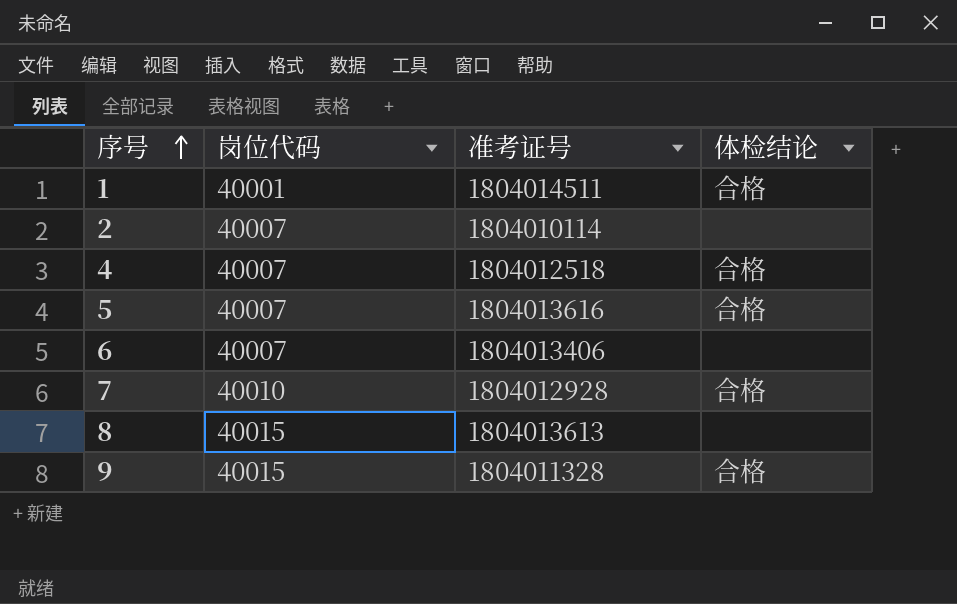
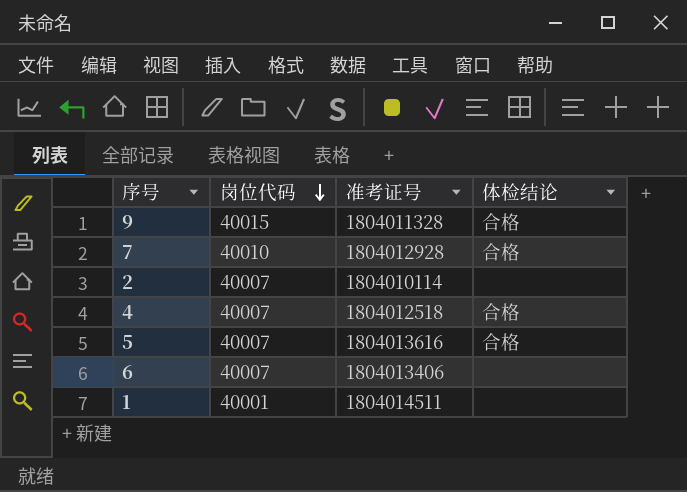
row order: 序号 ascending -> 岗位代码 descending
row 8: 40015 | 1804013613 | none -> none
1 | 体检结论: 合格 -> none

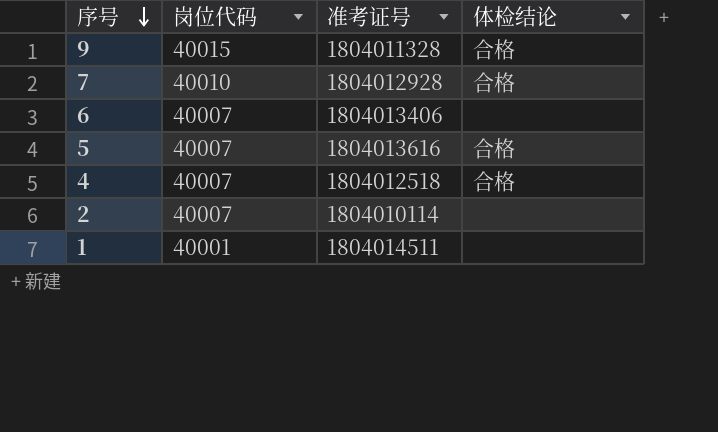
row order: 岗位代码 descending -> 序号 descending

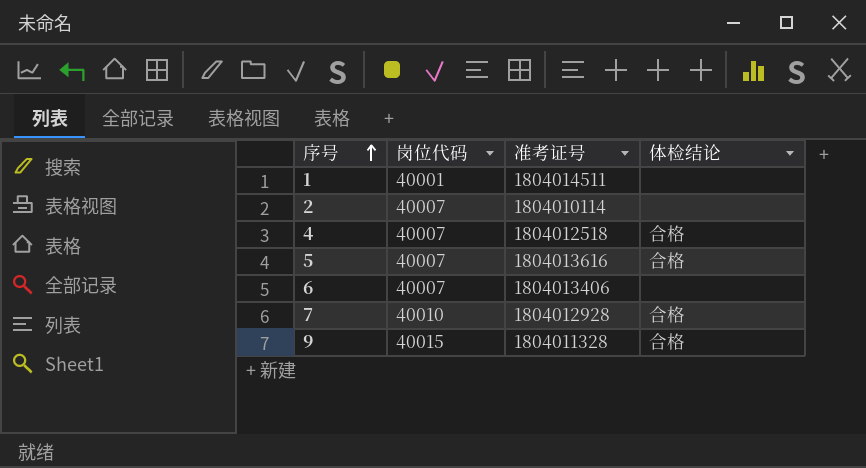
row order: 序号 descending -> 序号 ascending

